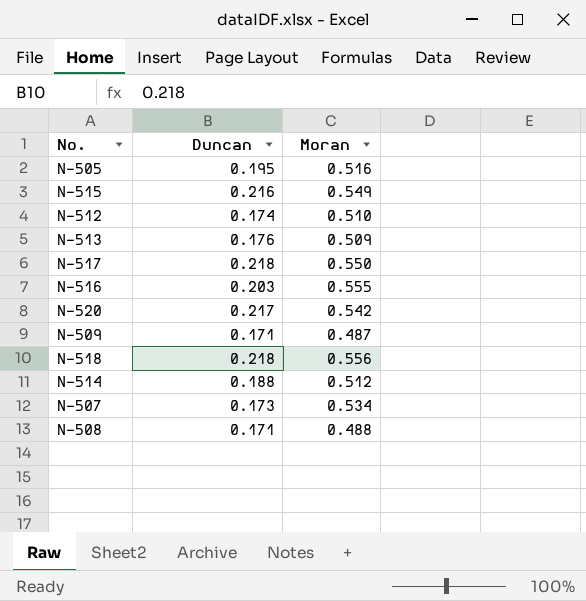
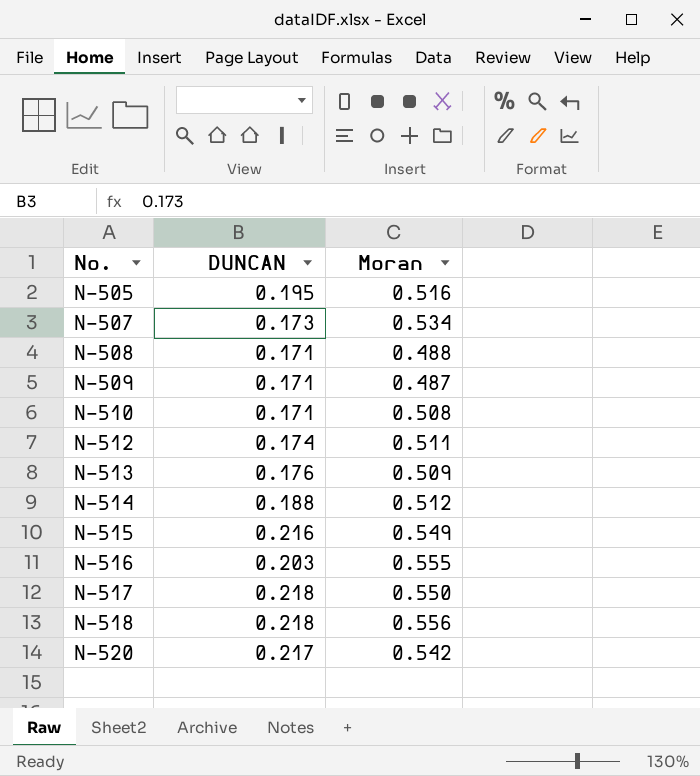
row order: none -> No. ascending
column name: Duncan -> DUNCAN
row N-510: none -> 0.171 | 0.508
N-512 | Moran: 0.510 -> 0.511

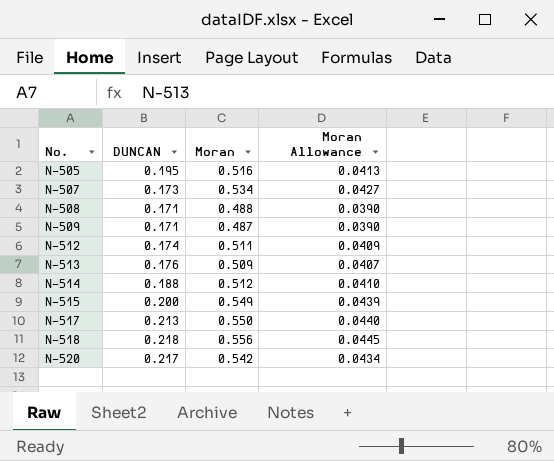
column Moran Allowance | formula: none -> [Moran] * 0.08
row N-510: 0.171 | 0.508 -> none
row N-516: 0.203 | 0.555 -> none
N-515 | DUNCAN: 0.216 -> 0.200
N-517 | DUNCAN: 0.218 -> 0.213

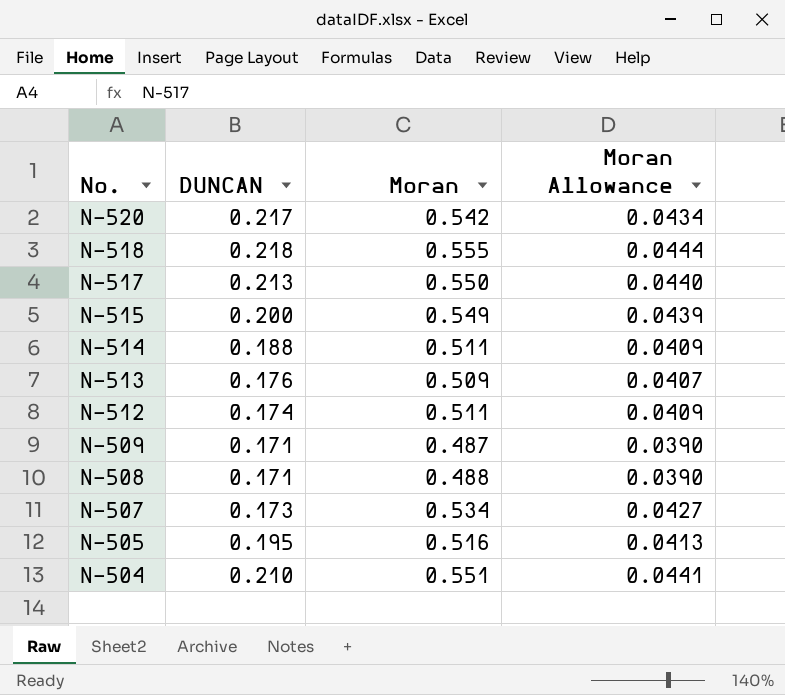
row order: No. ascending -> No. descending
N-518 | Moran: 0.556 -> 0.555
N-518 | Moran Allowance: 0.0445 -> 0.0444
N-514 | Moran: 0.512 -> 0.511
N-514 | Moran Allowance: 0.0410 -> 0.0409
row N-504: none -> 0.210 | 0.551 | 0.0441

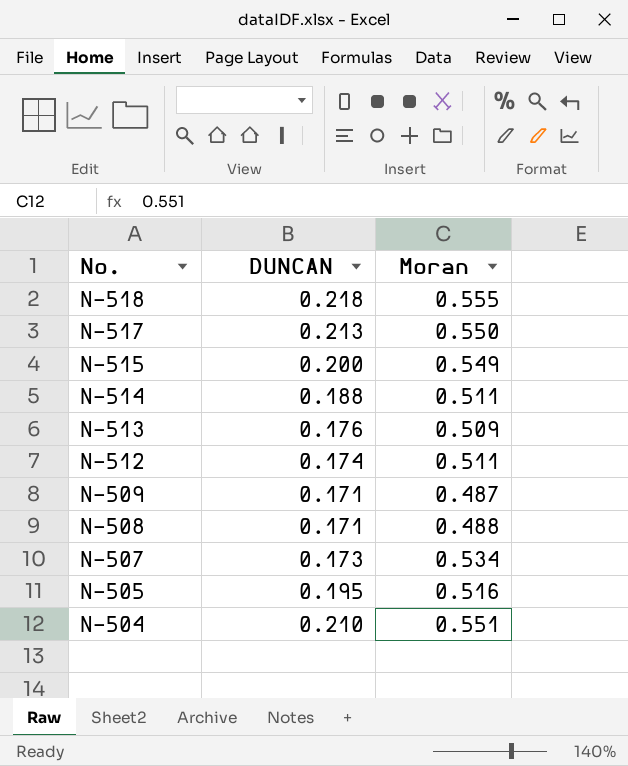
column Moran Allowance | formula: [Moran] * 0.08 -> none
row N-520: 0.217 | 0.542 | 0.0434 -> none

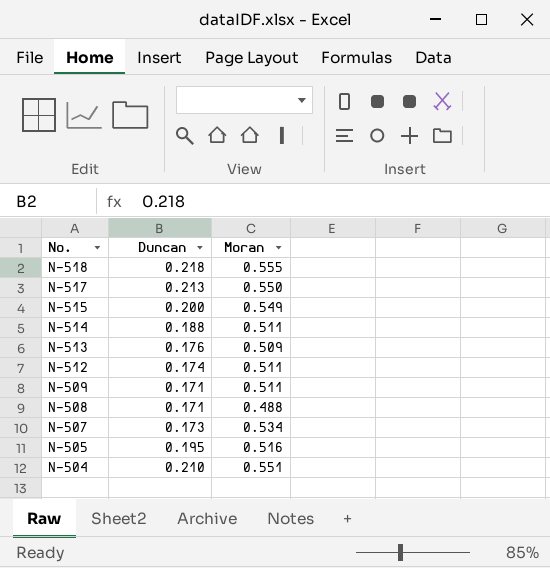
column name: DUNCAN -> Duncan
N-509 | Moran: 0.487 -> 0.511

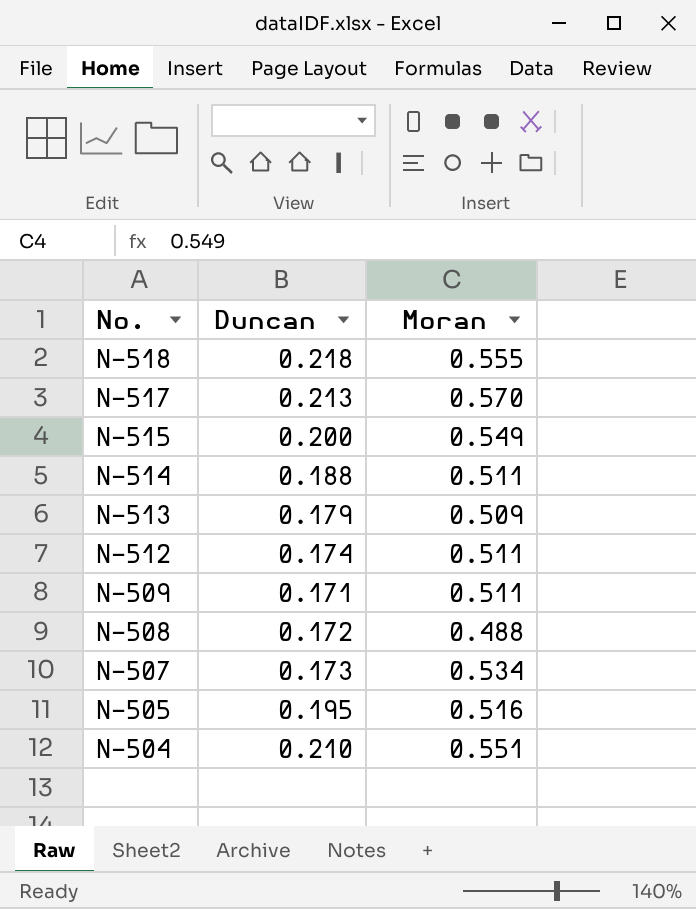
N-517 | Moran: 0.550 -> 0.570
N-513 | Duncan: 0.176 -> 0.179
N-508 | Duncan: 0.171 -> 0.172

